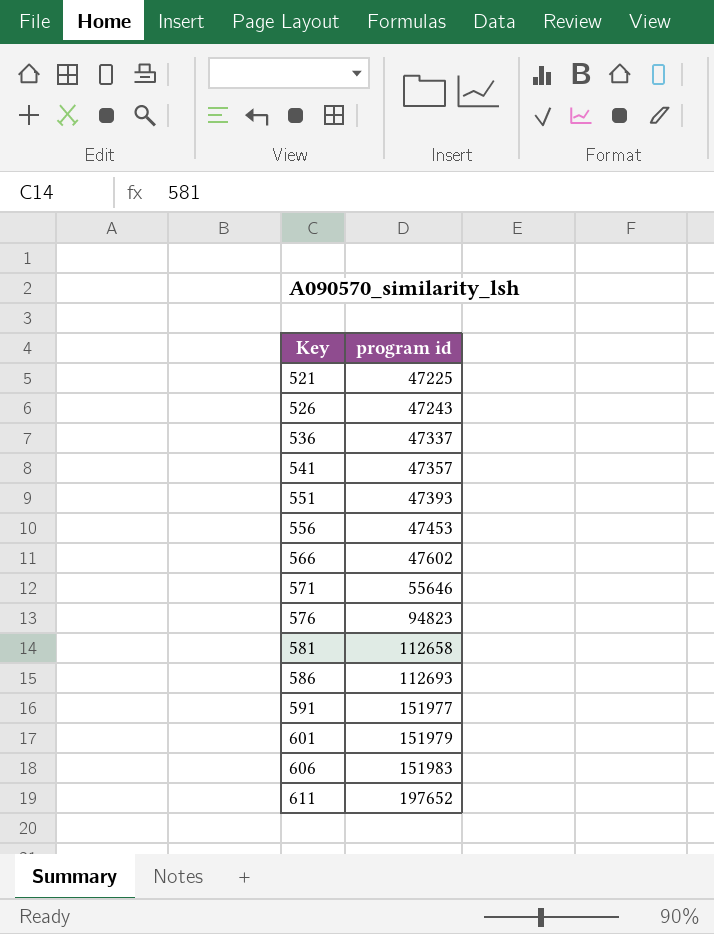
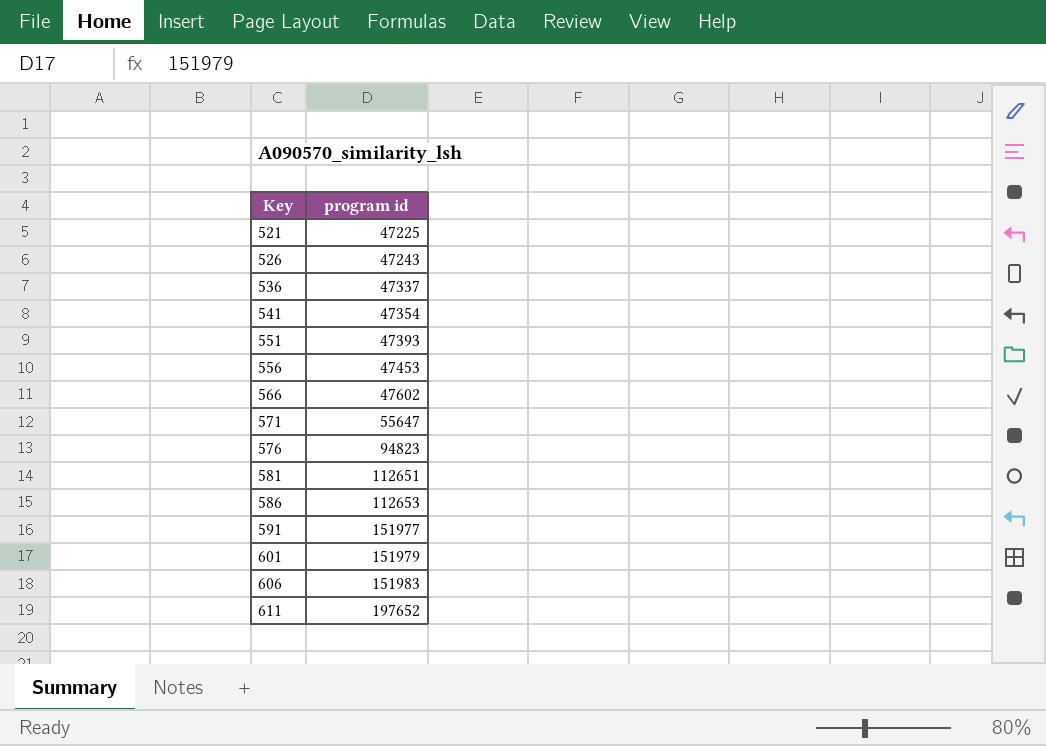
541 | program id: 47357 -> 47354
571 | program id: 55646 -> 55647
581 | program id: 112658 -> 112651
586 | program id: 112693 -> 112653

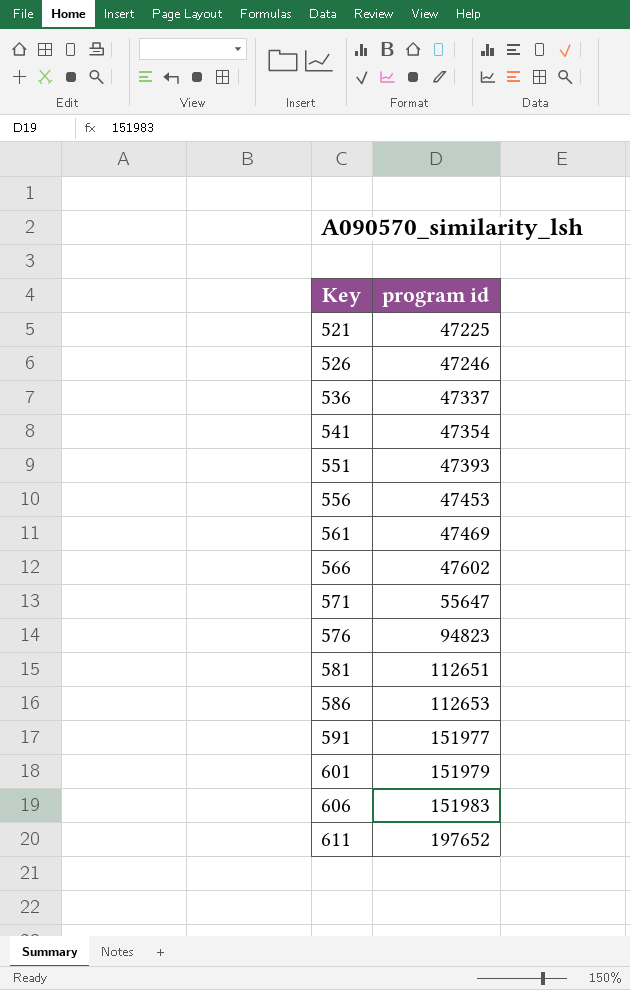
526 | program id: 47243 -> 47246
row 561: none -> 47469

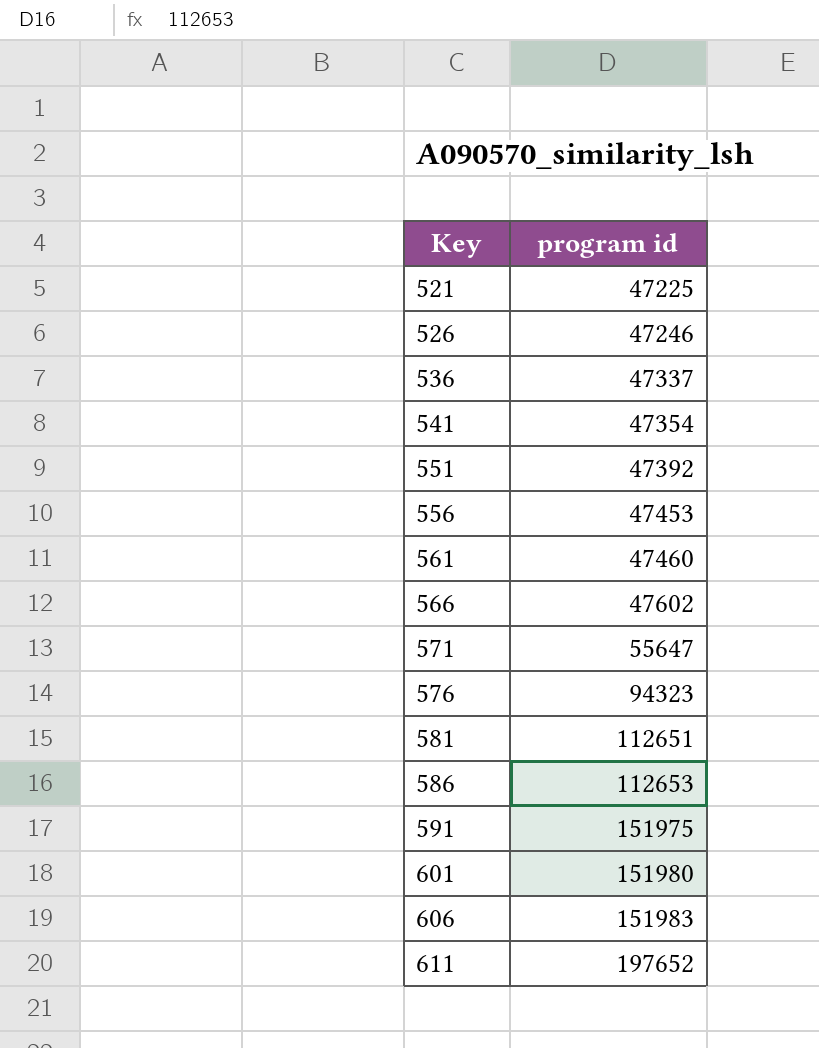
551 | program id: 47393 -> 47392
561 | program id: 47469 -> 47460
576 | program id: 94823 -> 94323
591 | program id: 151977 -> 151975
601 | program id: 151979 -> 151980

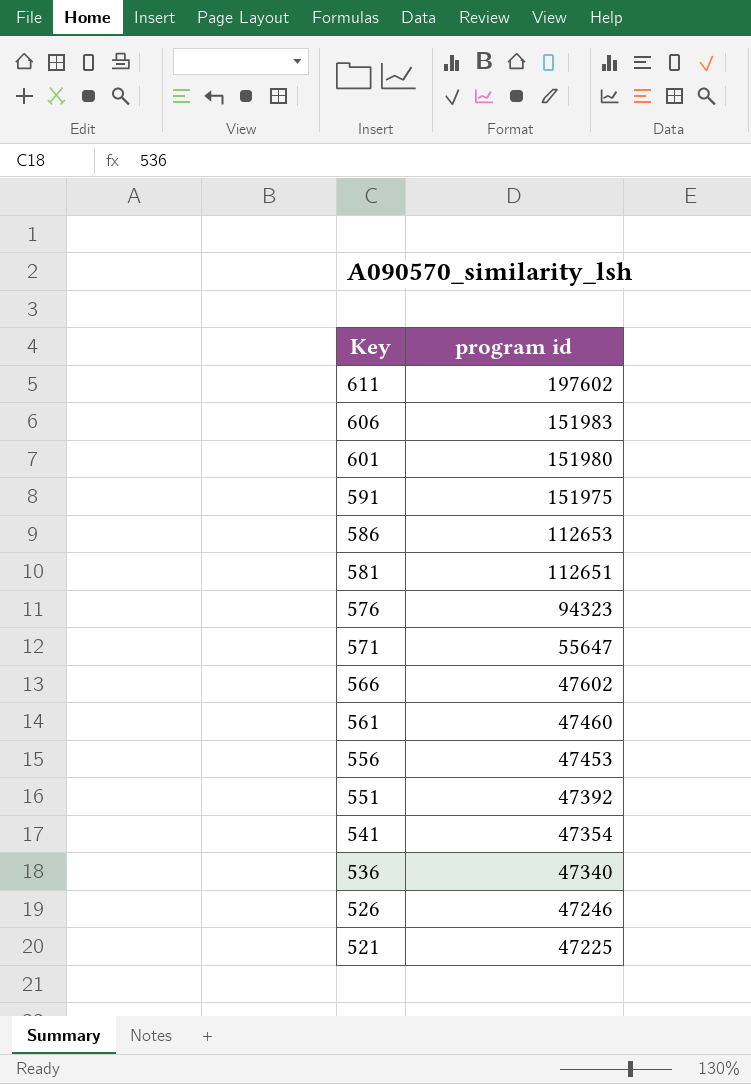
row order: Key ascending -> Key descending
611 | program id: 197652 -> 197602
536 | program id: 47337 -> 47340

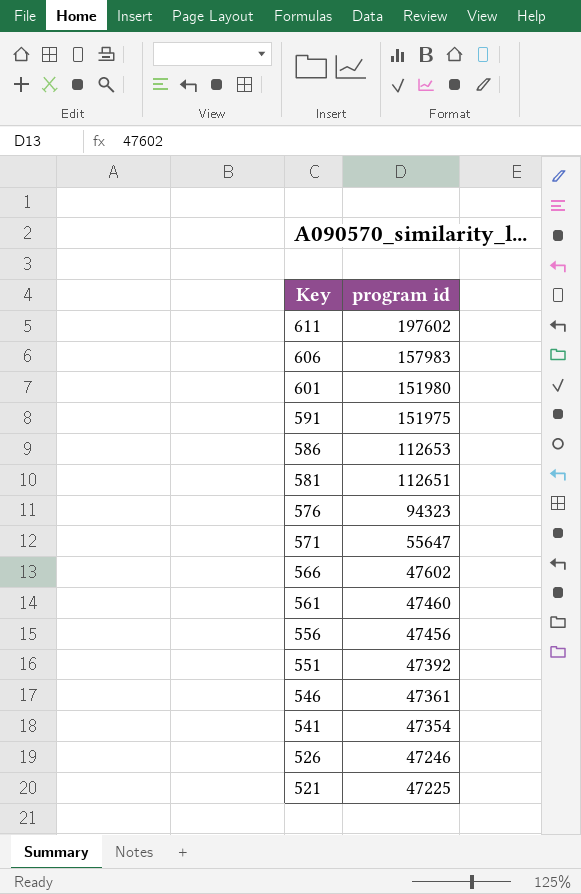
row 536: 47340 -> none
606 | program id: 151983 -> 157983
556 | program id: 47453 -> 47456
row 546: none -> 47361

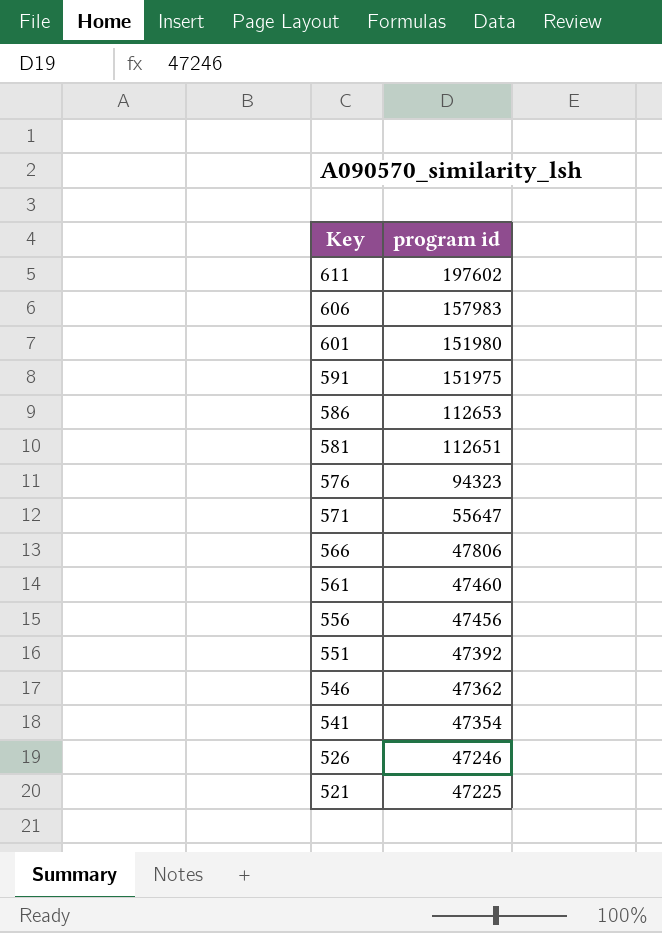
566 | program id: 47602 -> 47806
546 | program id: 47361 -> 47362

